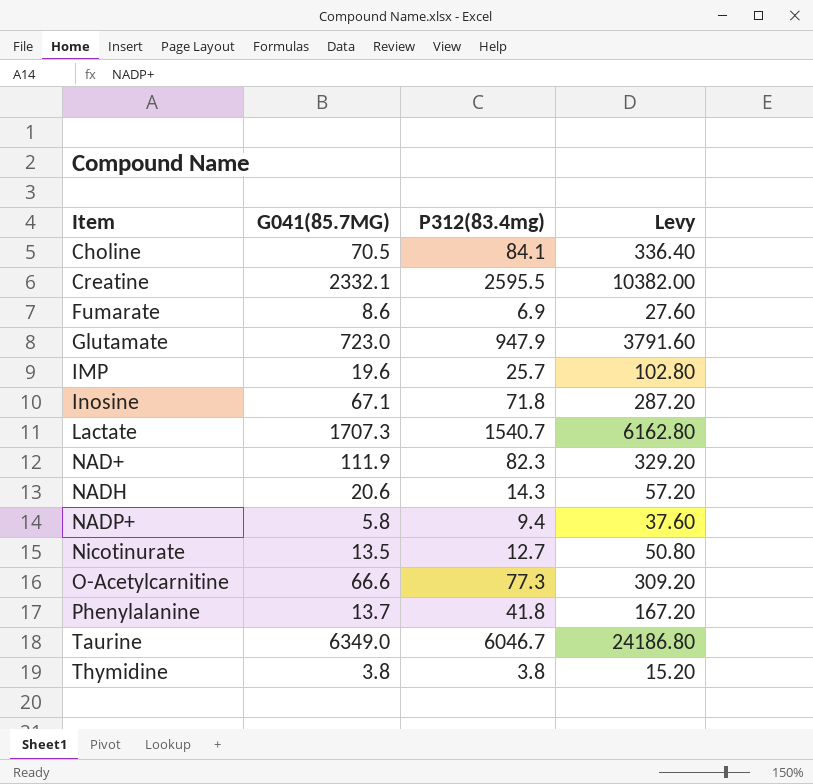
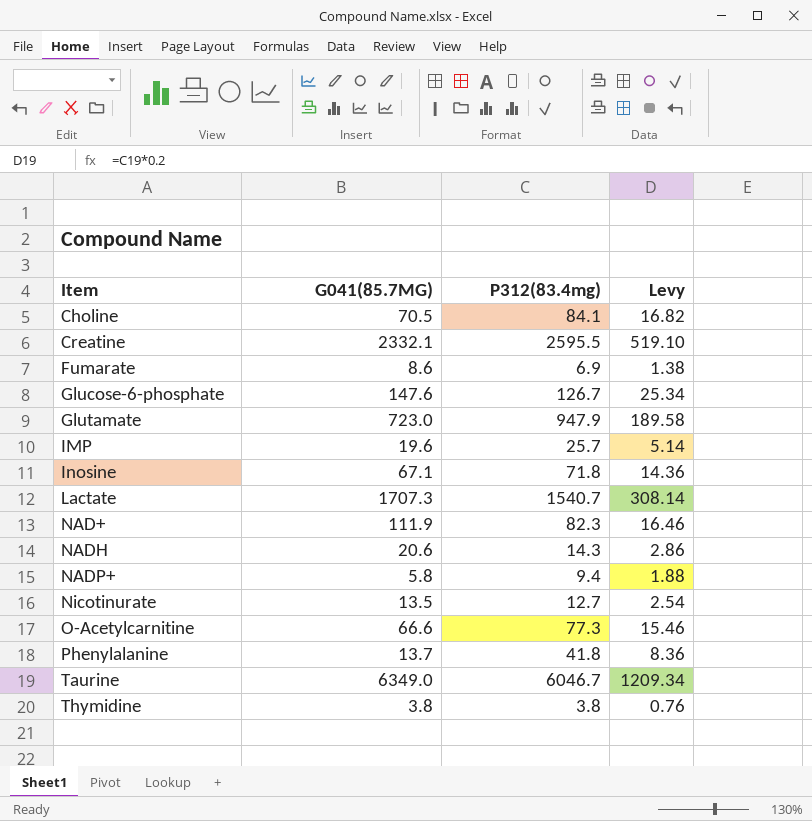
column Levy | formula: [P312(83.4mg)] * 4 -> [P312(83.4mg)] * 0.2
row Glucose-6-phosphate: none -> 147.6 | 126.7 | 25.34

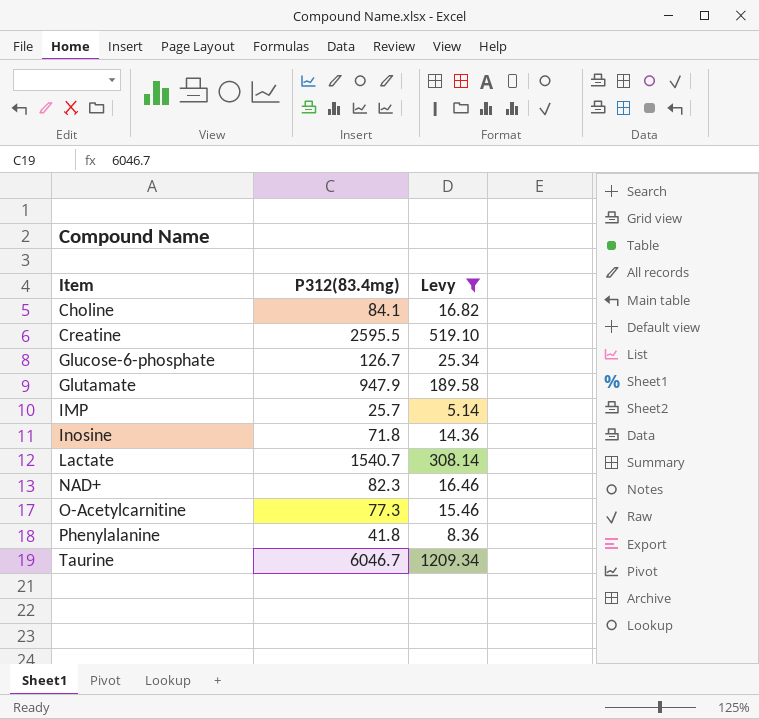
filter: none -> Levy >= 5.14
column G041(85.7MG) | position: 2 -> none

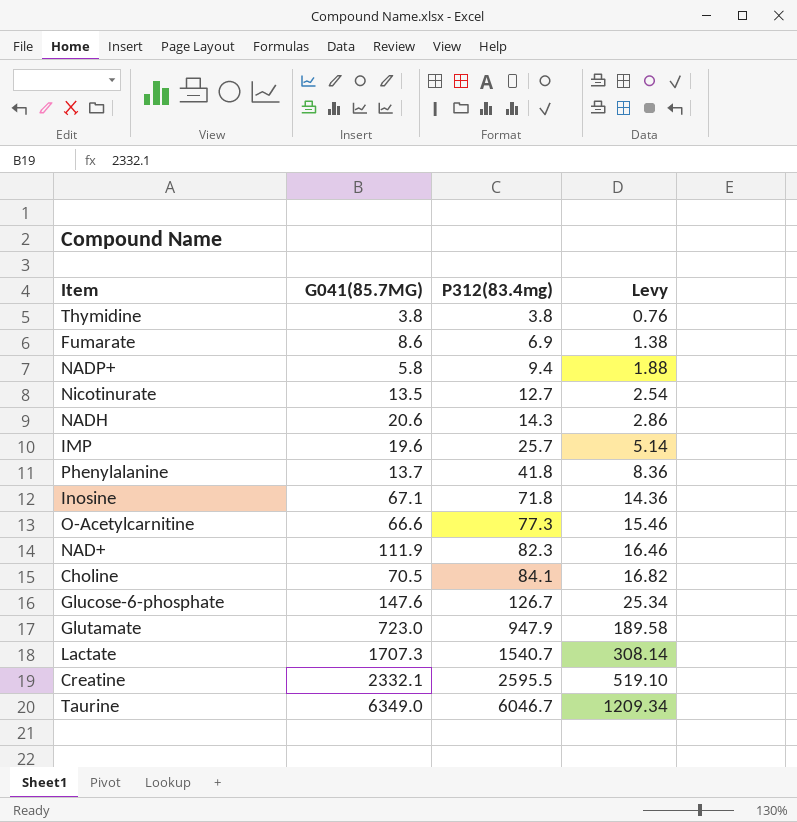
filter: Levy >= 5.14 -> none
row order: Item ascending -> P312(83.4mg) ascending
column G041(85.7MG) | position: none -> 2

